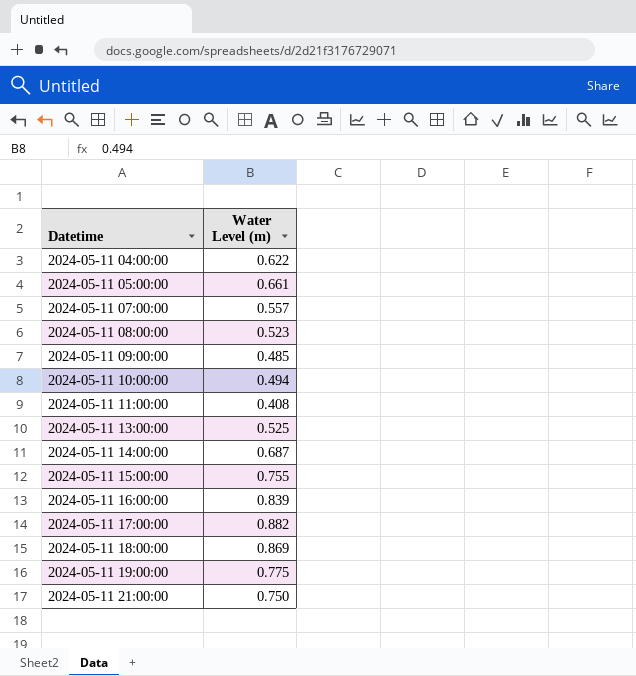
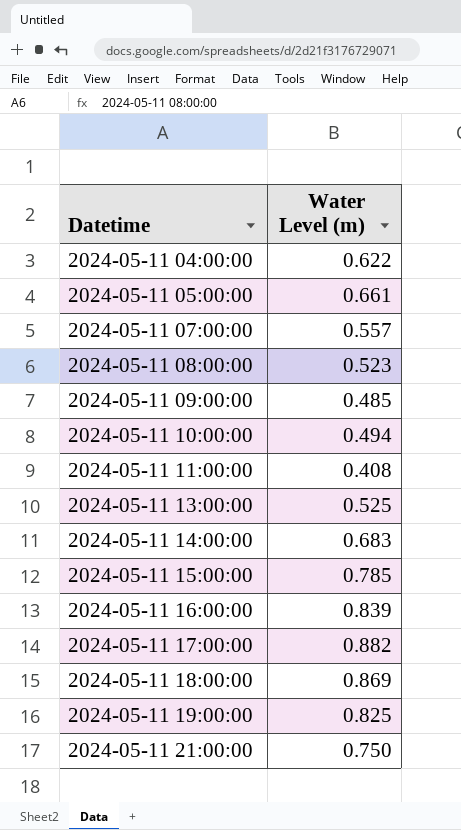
2024-05-11 14:00:00 | Water Level (m): 0.687 -> 0.683
2024-05-11 15:00:00 | Water Level (m): 0.755 -> 0.785
2024-05-11 19:00:00 | Water Level (m): 0.775 -> 0.825

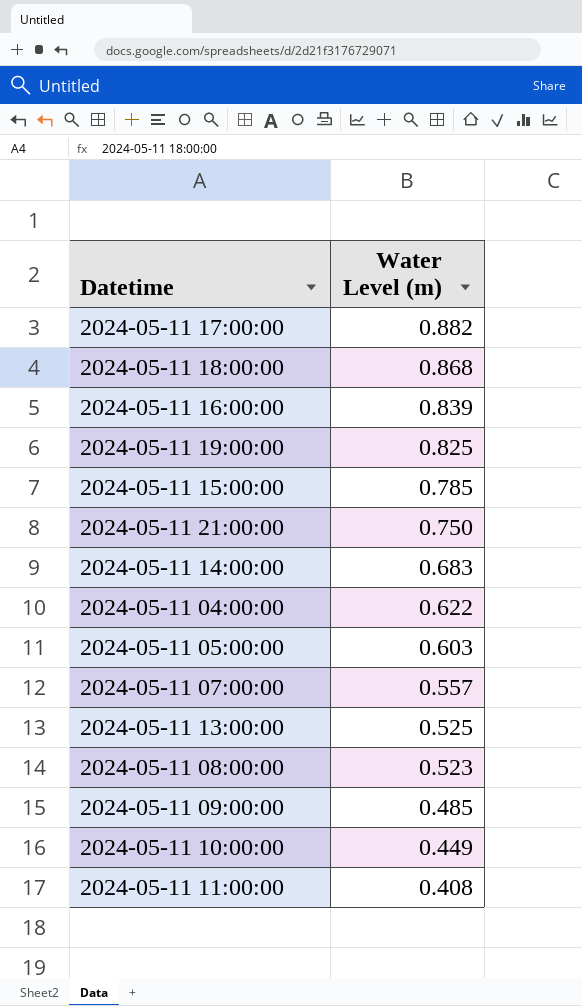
row order: Datetime ascending -> Water Level (m) descending
2024-05-11 18:00:00 | Water Level (m): 0.869 -> 0.868
2024-05-11 05:00:00 | Water Level (m): 0.661 -> 0.603
2024-05-11 10:00:00 | Water Level (m): 0.494 -> 0.449

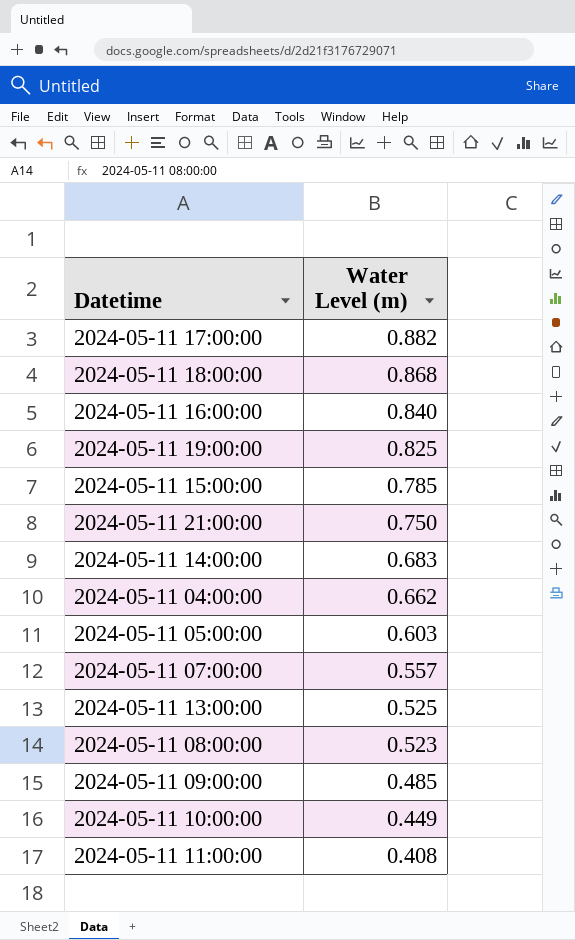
2024-05-11 16:00:00 | Water Level (m): 0.839 -> 0.840
2024-05-11 04:00:00 | Water Level (m): 0.622 -> 0.662

